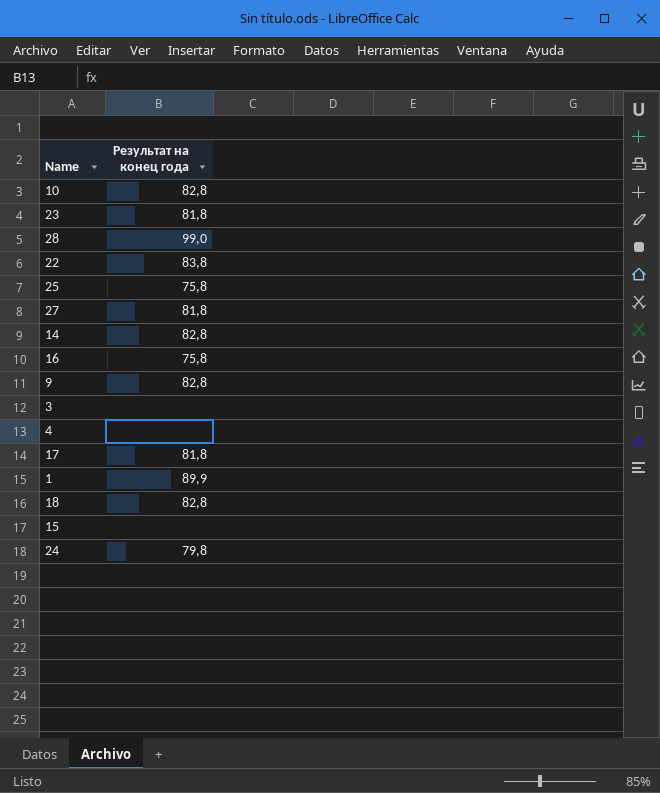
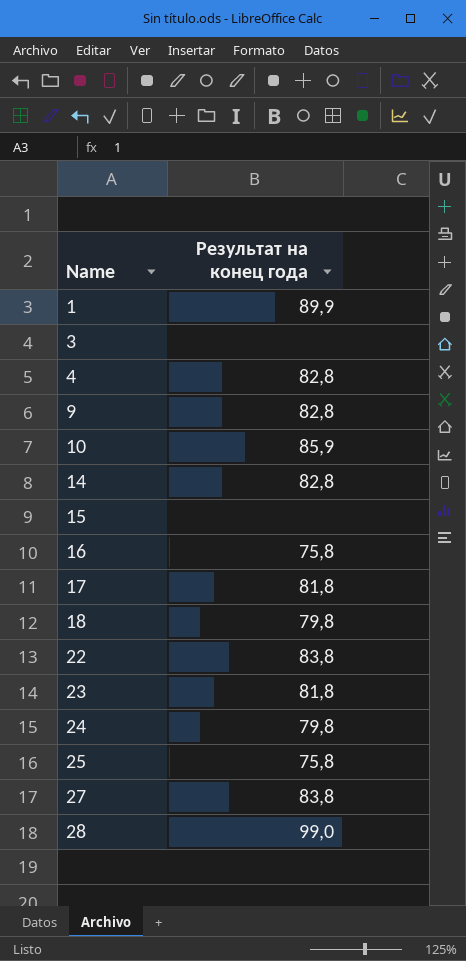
row order: none -> Name ascending
4 | Результат на конец года: none -> 82,8
10 | Результат на конец года: 82,8 -> 85,9
18 | Результат на конец года: 82,8 -> 79,8
27 | Результат на конец года: 81,8 -> 83,8

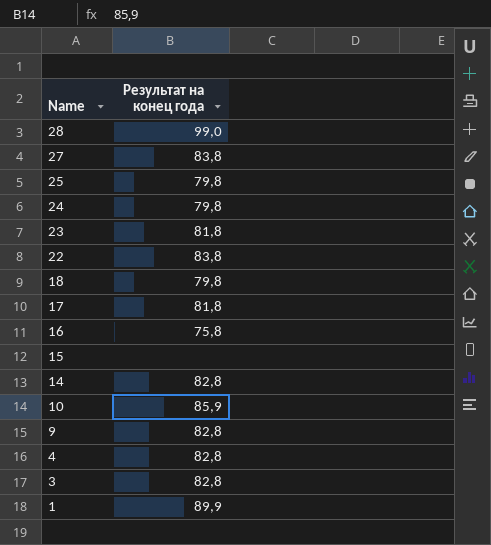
row order: Name ascending -> Name descending
25 | Результат на конец года: 75,8 -> 79,8
3 | Результат на конец года: none -> 82,8

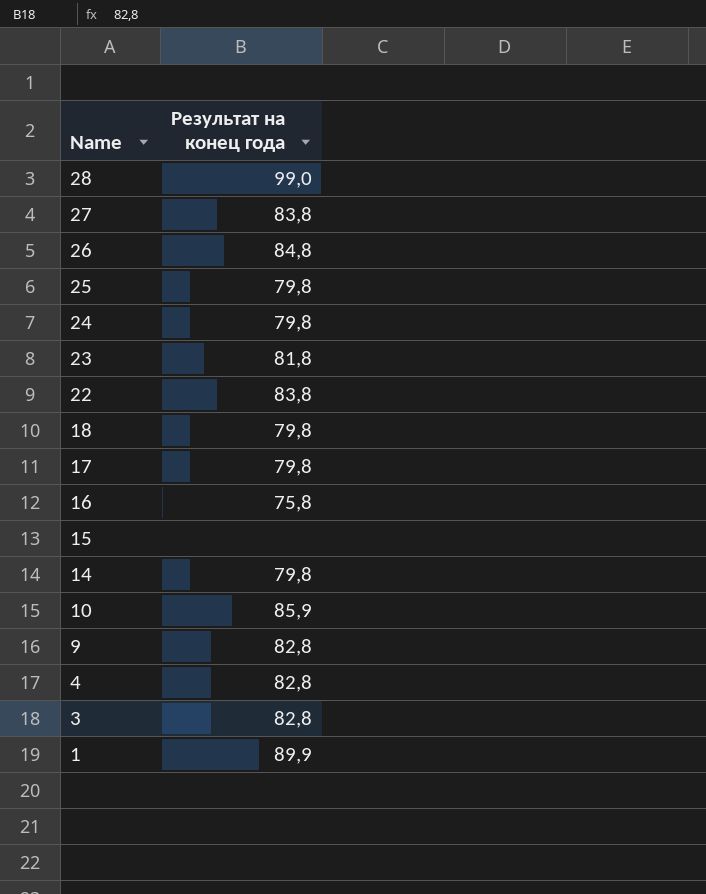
row 26: none -> 84,8
17 | Результат на конец года: 81,8 -> 79,8
14 | Результат на конец года: 82,8 -> 79,8

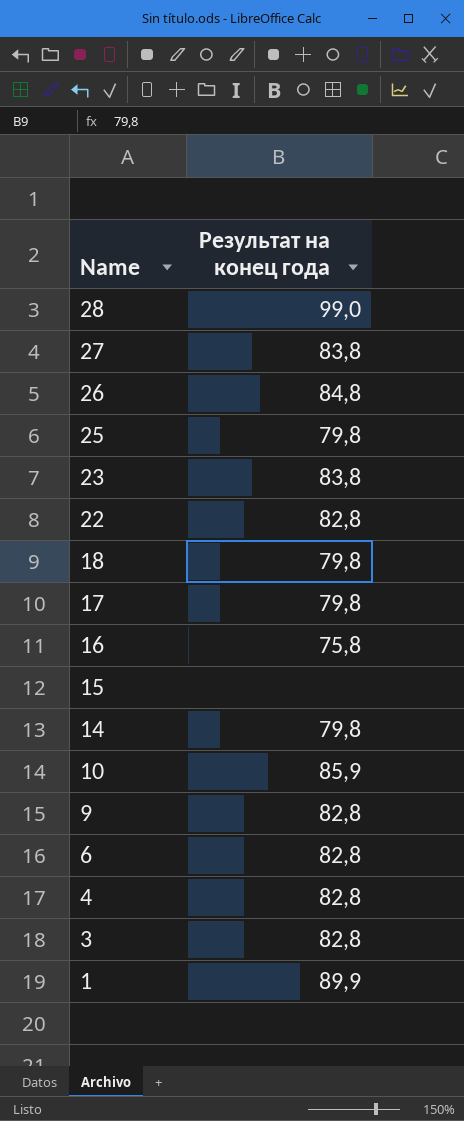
row 24: 79,8 -> none
23 | Результат на конец года: 81,8 -> 83,8
22 | Результат на конец года: 83,8 -> 82,8
row 6: none -> 82,8

